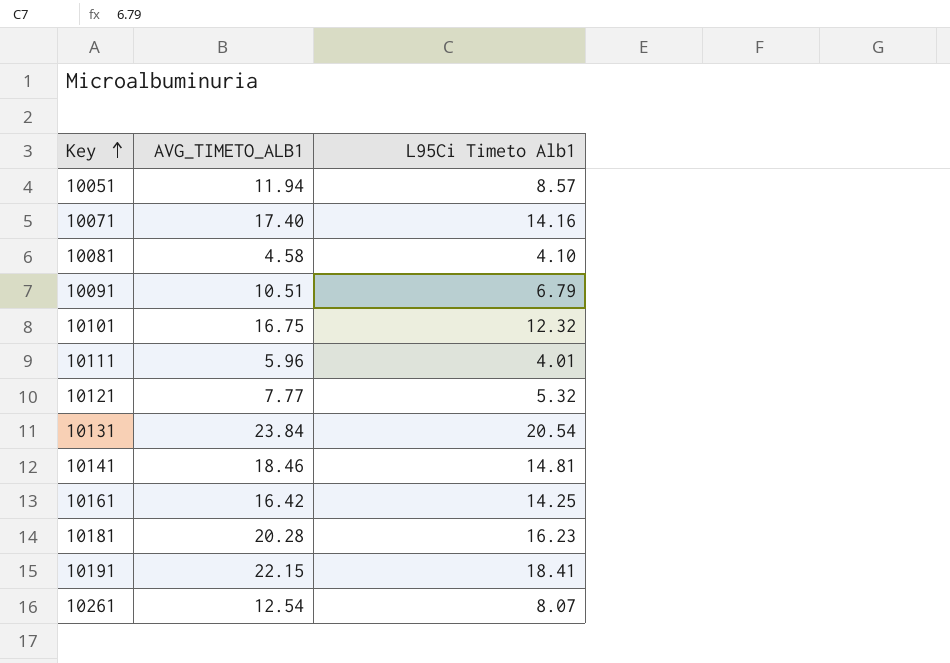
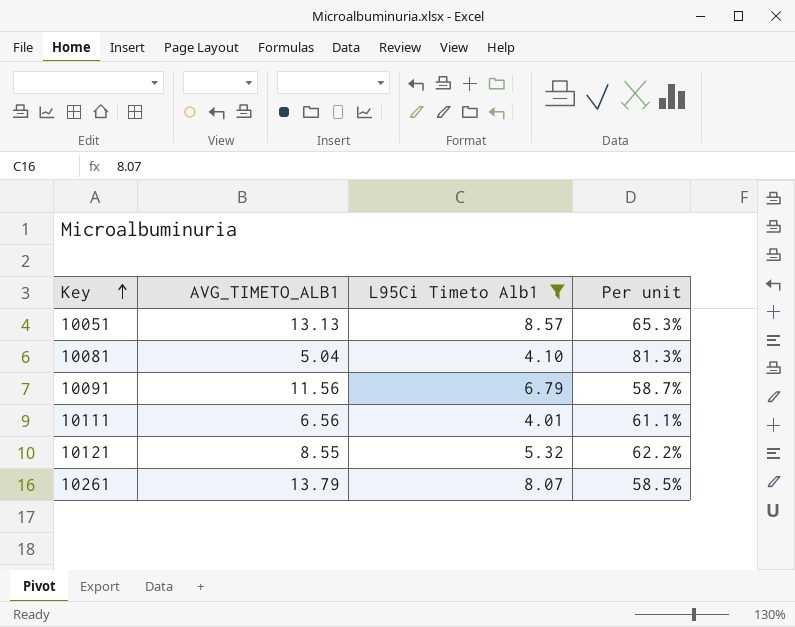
filter: none -> L95Ci Timeto Alb1 <= 8.57
column Per unit | formula: none -> [L95Ci Timeto Alb1] / [AVG_TIMETO_ALB1]
10051 | AVG_TIMETO_ALB1: 11.94 -> 13.13
10081 | AVG_TIMETO_ALB1: 4.58 -> 5.04
10091 | AVG_TIMETO_ALB1: 10.51 -> 11.56
10111 | AVG_TIMETO_ALB1: 5.96 -> 6.56
10121 | AVG_TIMETO_ALB1: 7.77 -> 8.55
10261 | AVG_TIMETO_ALB1: 12.54 -> 13.79

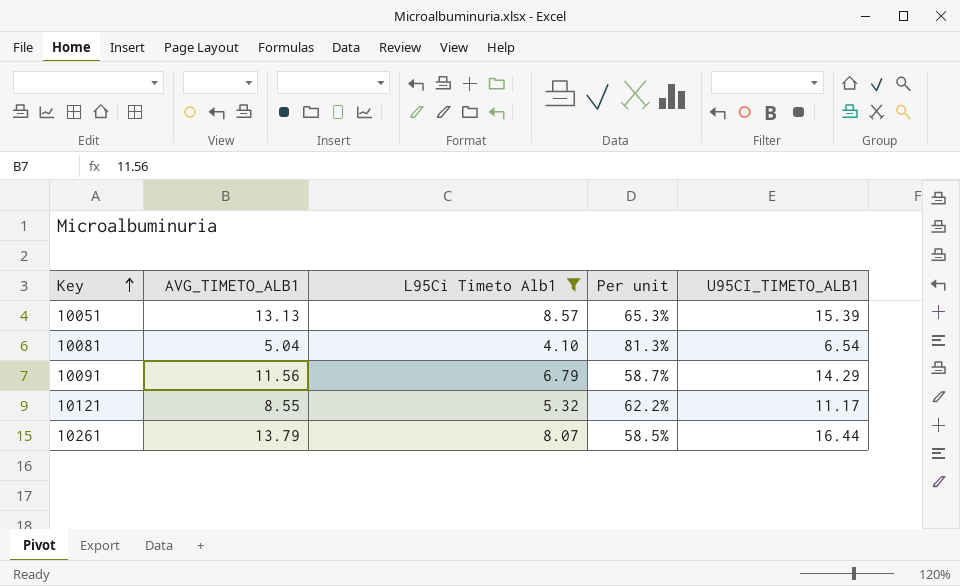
column U95CI_TIMETO_ALB1 | position: none -> 5
row 10111: 6.56 | 4.01 | 61.1% -> none

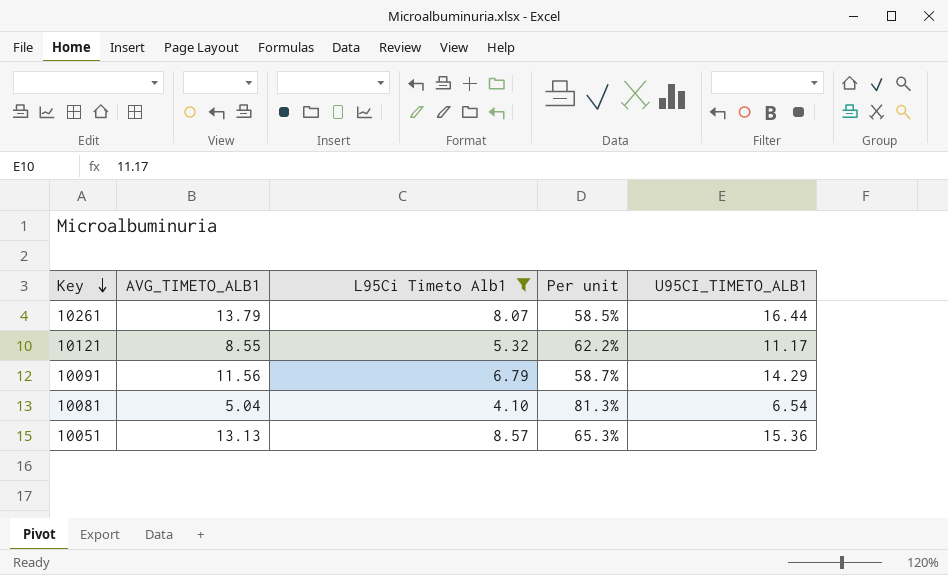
row order: Key ascending -> Key descending
10051 | U95CI_TIMETO_ALB1: 15.39 -> 15.36

